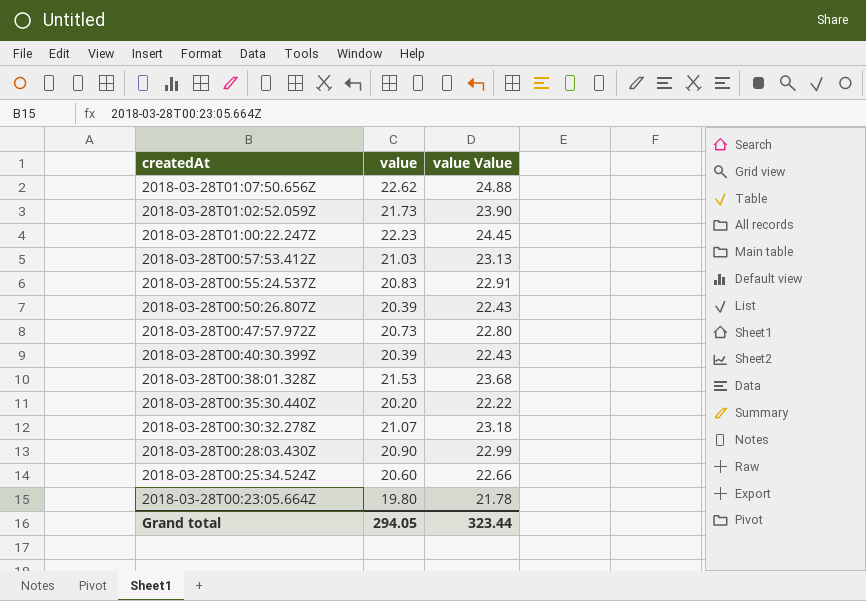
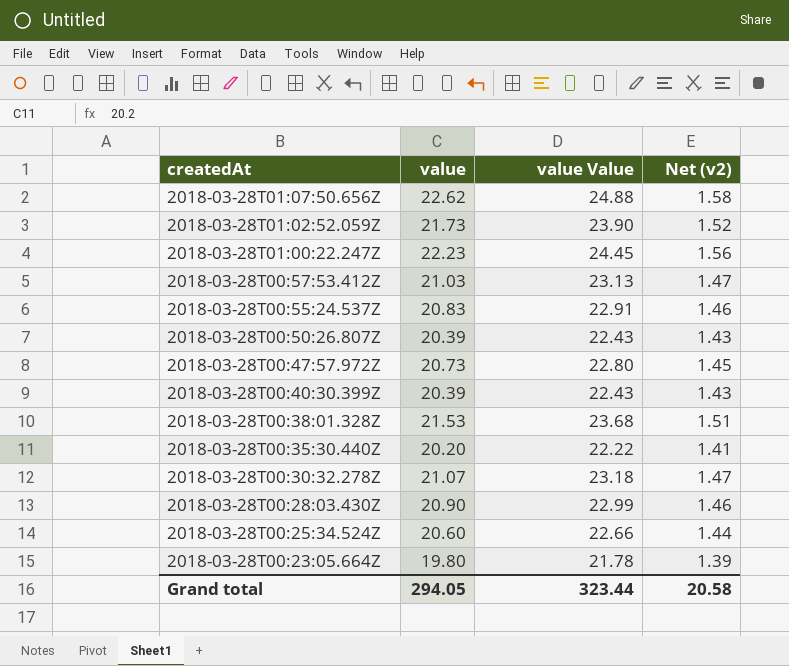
column Net (v2) | formula: none -> [value] * 0.07

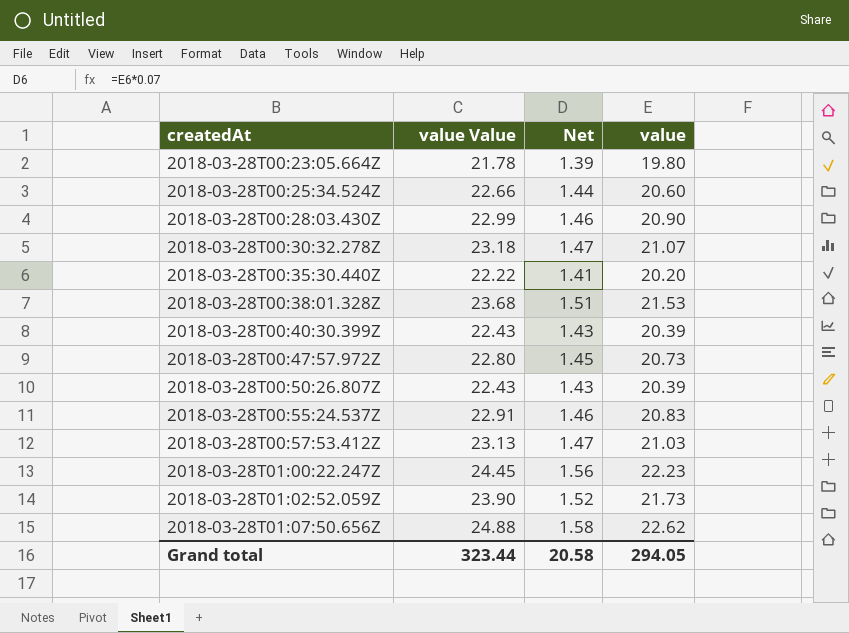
row order: createdAt descending -> createdAt ascending
column name: Net (v2) -> Net
column value | position: 2 -> 4

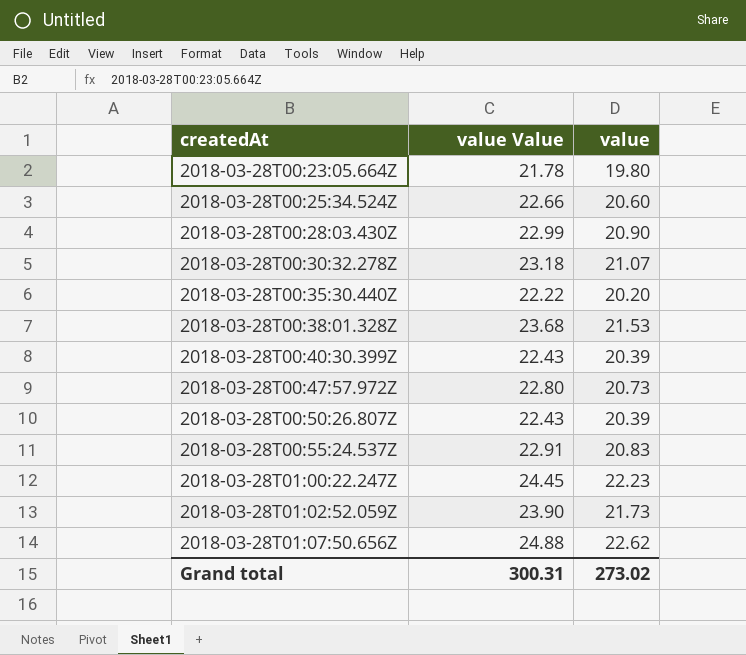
column Net | formula: [value] * 0.07 -> none
row 2018-03-28T00:57:53.412Z: 23.13 | 1.47 | 21.03 -> none
Grand total | value Value: 323.44 -> 300.31
Grand total | value: 294.05 -> 273.02

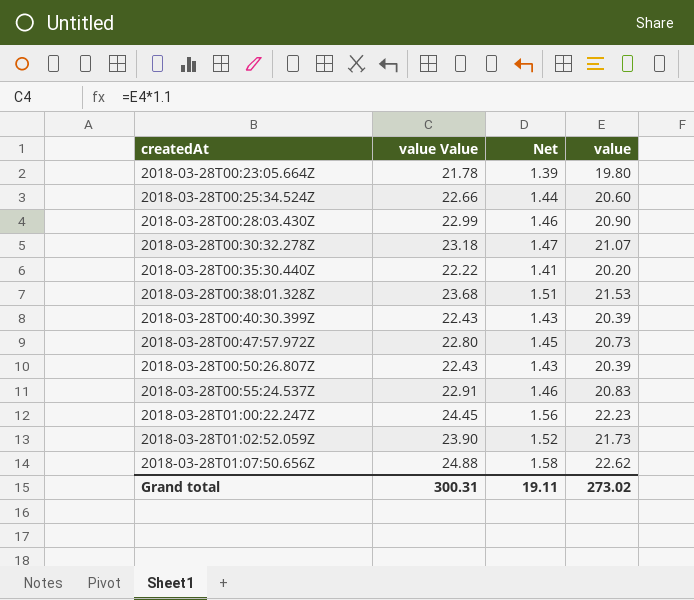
column Net | formula: none -> [value] * 0.07

